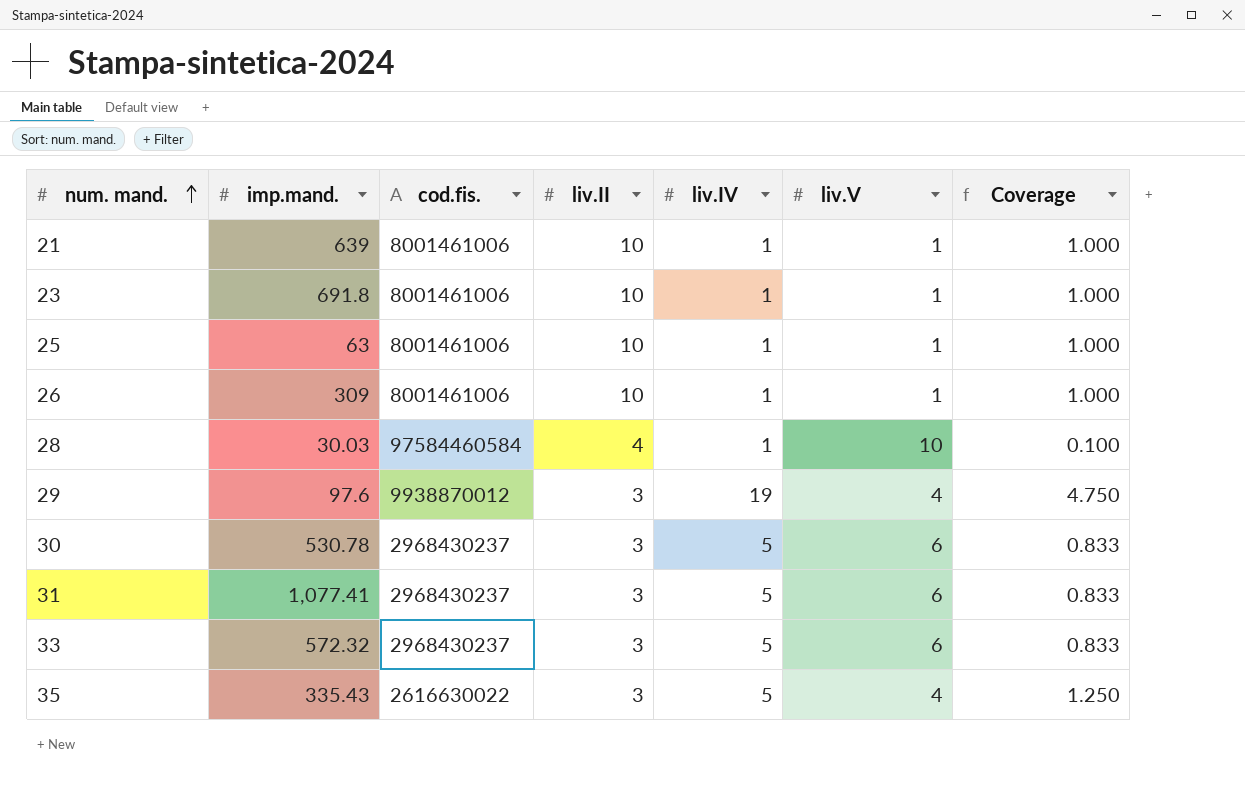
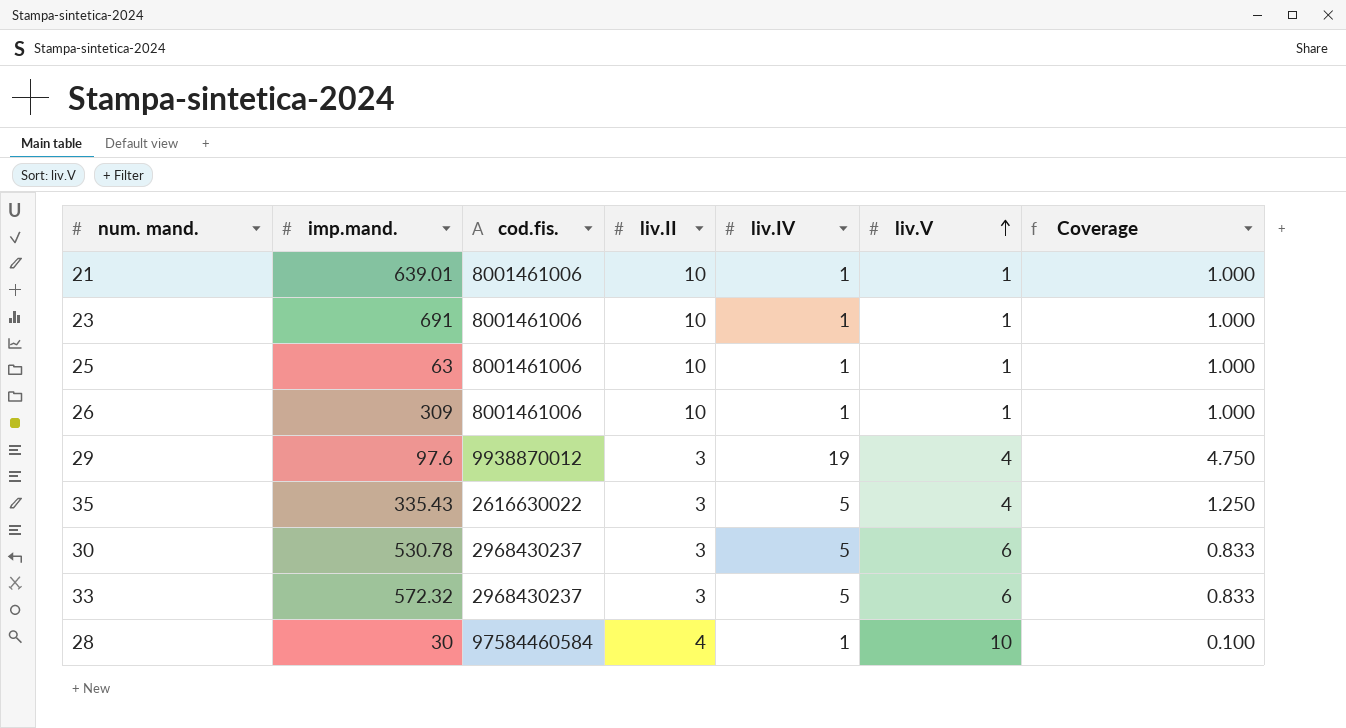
row order: num. mand. ascending -> liv.V ascending
row 31: 1,077.41 | 2968430237 | 3 | 5 | 6 | 0.833 -> none
21 | imp.mand.: 639 -> 639.01
23 | imp.mand.: 691.8 -> 691
28 | imp.mand.: 30.03 -> 30

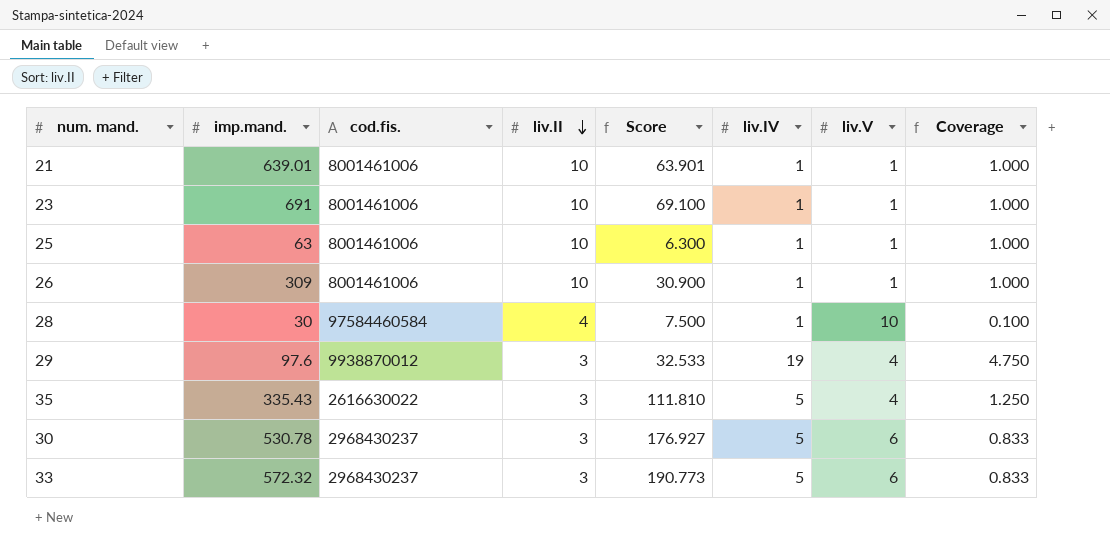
row order: liv.V ascending -> liv.II descending
column Score | formula: none -> [imp.mand.] / [liv.II]

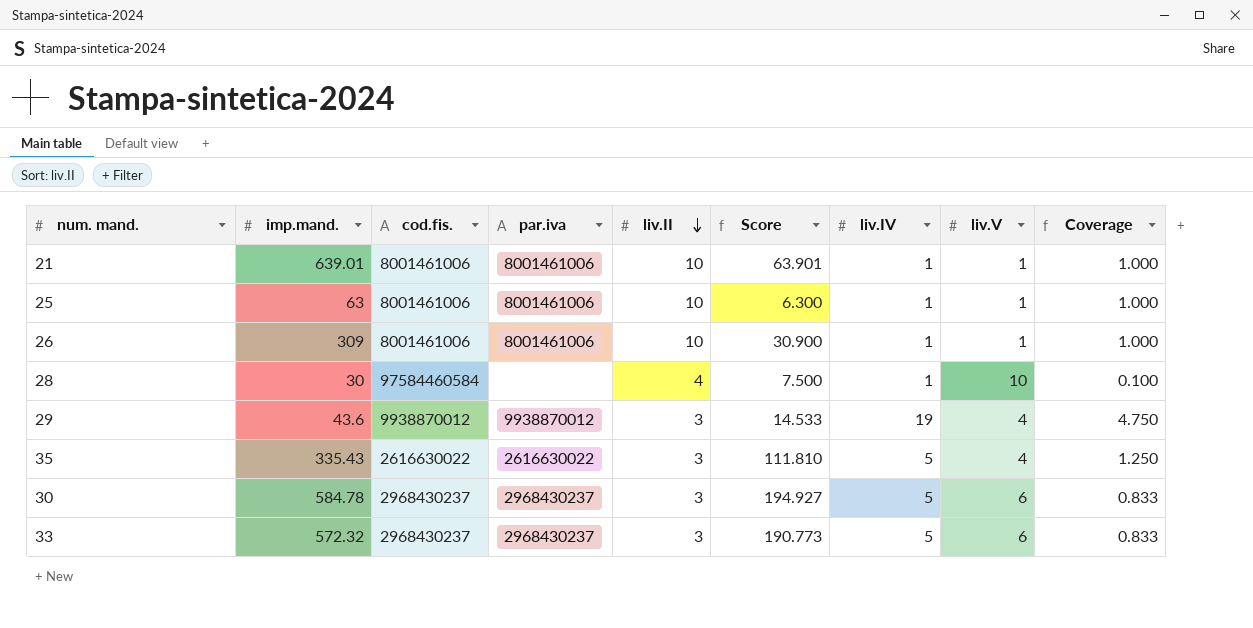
column par.iva | position: none -> 4
row 23: 691 | 8001461006 | 10 | 69.100 | 1 | 1 | 1.000 -> none
29 | imp.mand.: 97.6 -> 43.6
29 | Score: 32.533 -> 14.533
30 | imp.mand.: 530.78 -> 584.78
30 | Score: 176.927 -> 194.927

